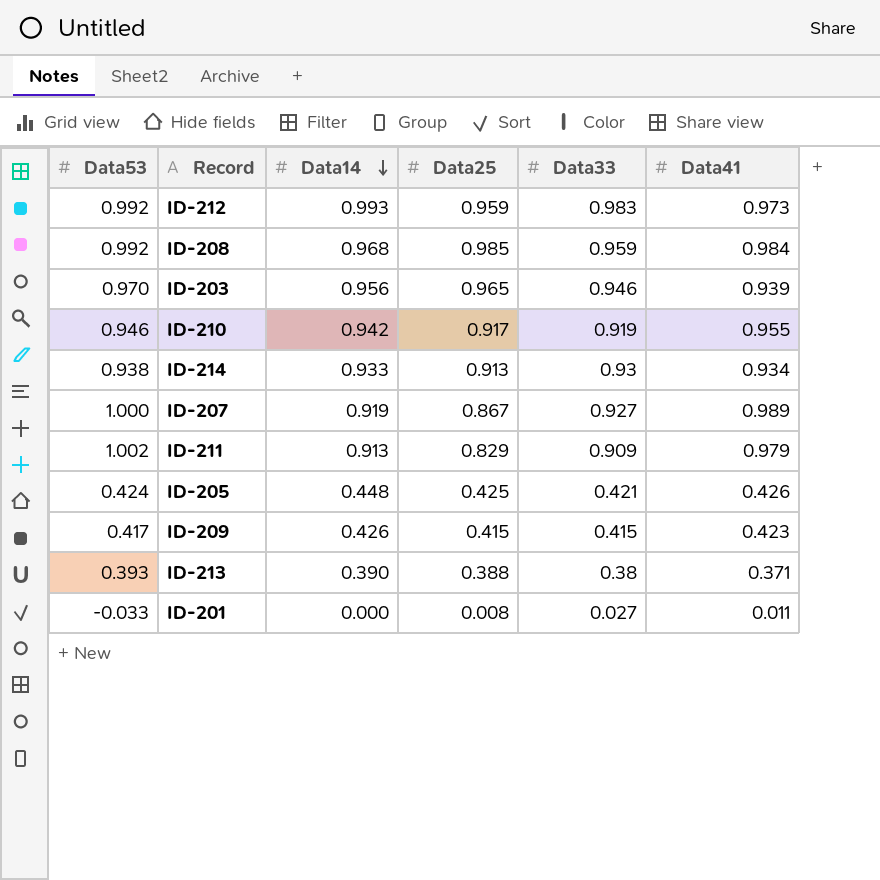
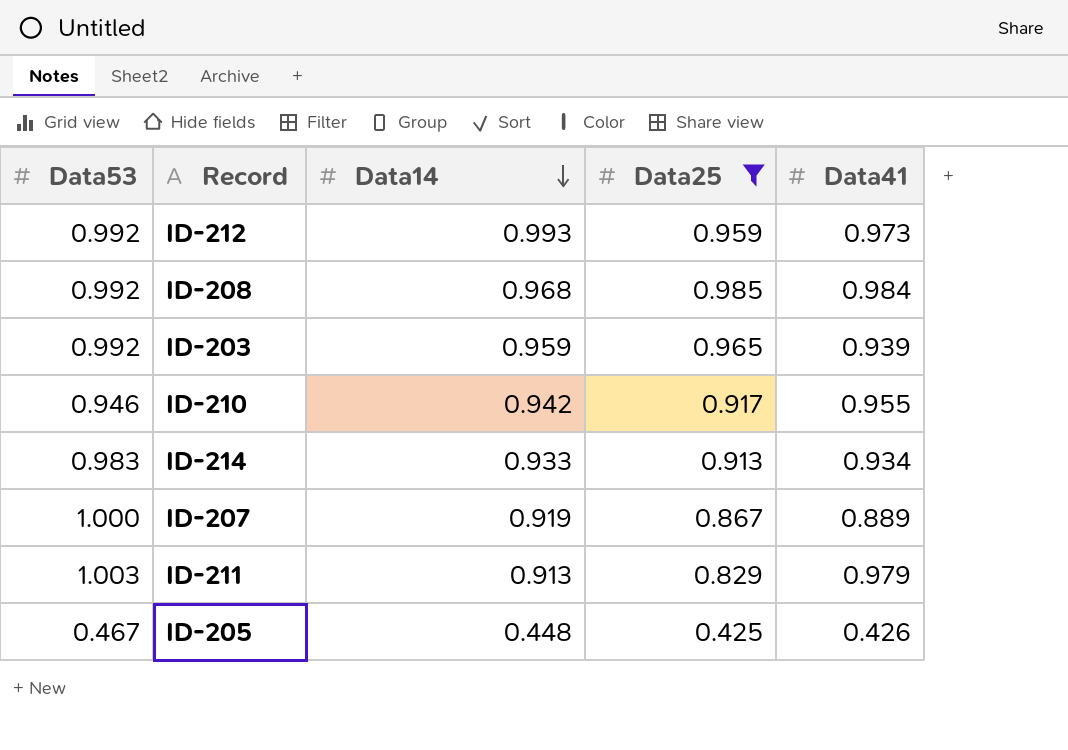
filter: none -> Data25 >= 0.425
column Data33 | position: 5 -> none
ID-203 | Data53: 0.970 -> 0.992
ID-203 | Data14: 0.956 -> 0.959
ID-214 | Data53: 0.938 -> 0.983
ID-207 | Data41: 0.989 -> 0.889
ID-211 | Data53: 1.002 -> 1.003
ID-205 | Data53: 0.424 -> 0.467

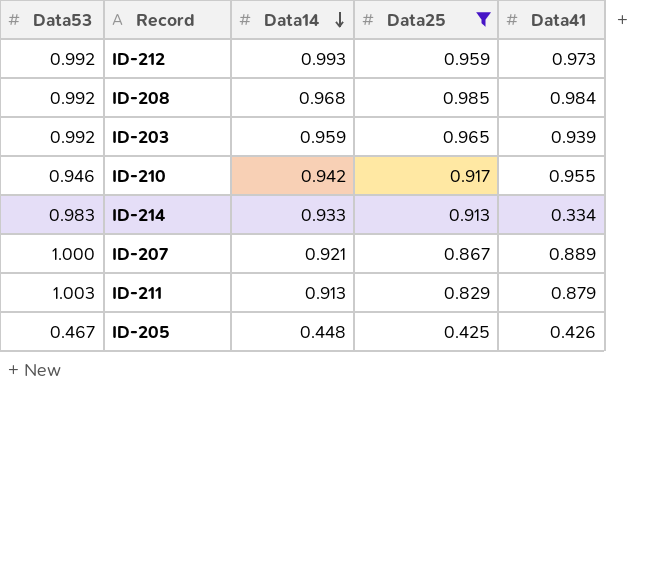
ID-214 | Data41: 0.934 -> 0.334
ID-207 | Data14: 0.919 -> 0.921
ID-211 | Data41: 0.979 -> 0.879

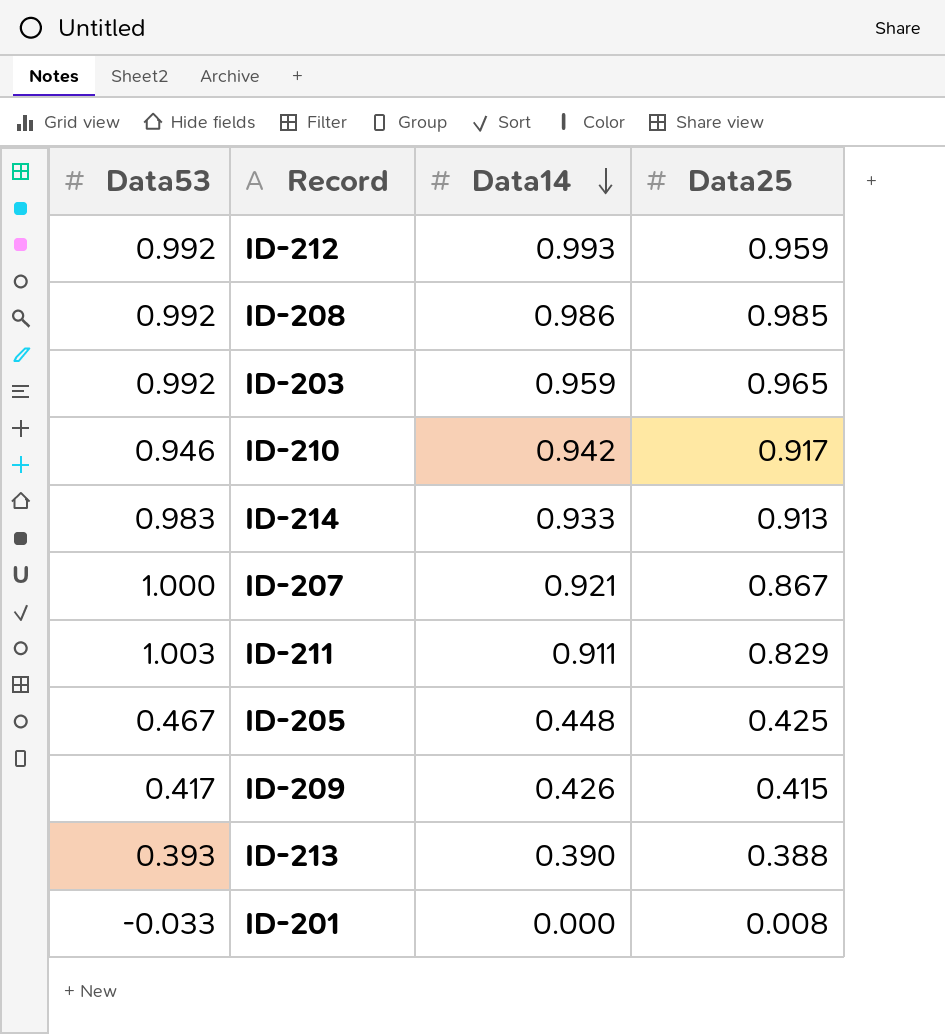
filter: Data25 >= 0.425 -> none
column Data41 | position: 5 -> none
ID-208 | Data14: 0.968 -> 0.986
ID-211 | Data14: 0.913 -> 0.911

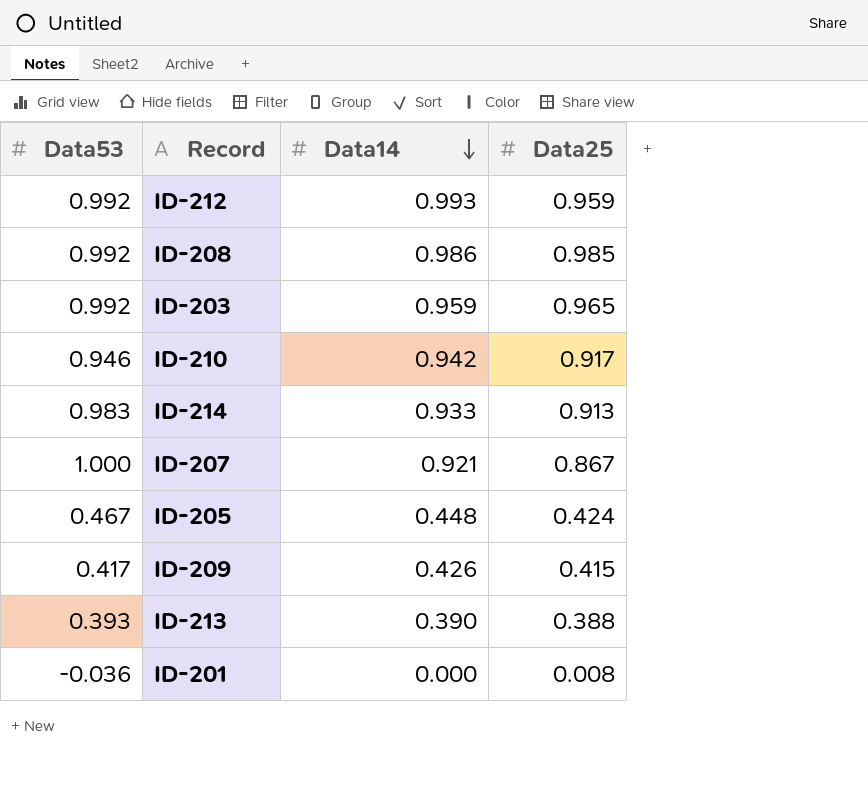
row ID-211: 1.003 | 0.911 | 0.829 -> none
ID-205 | Data25: 0.425 -> 0.424
ID-201 | Data53: -0.033 -> -0.036

